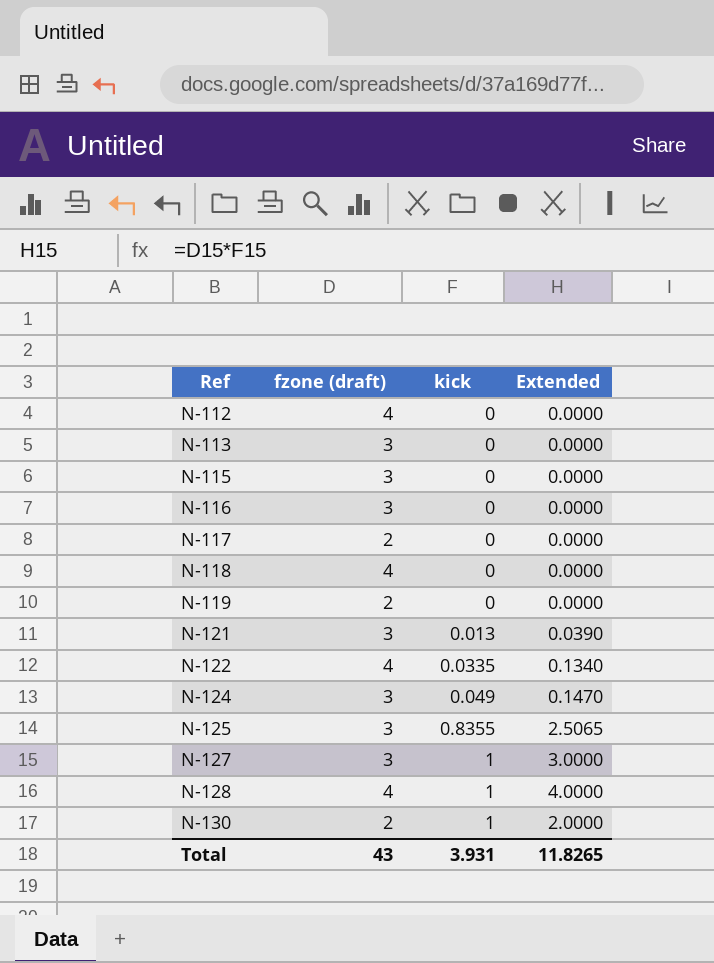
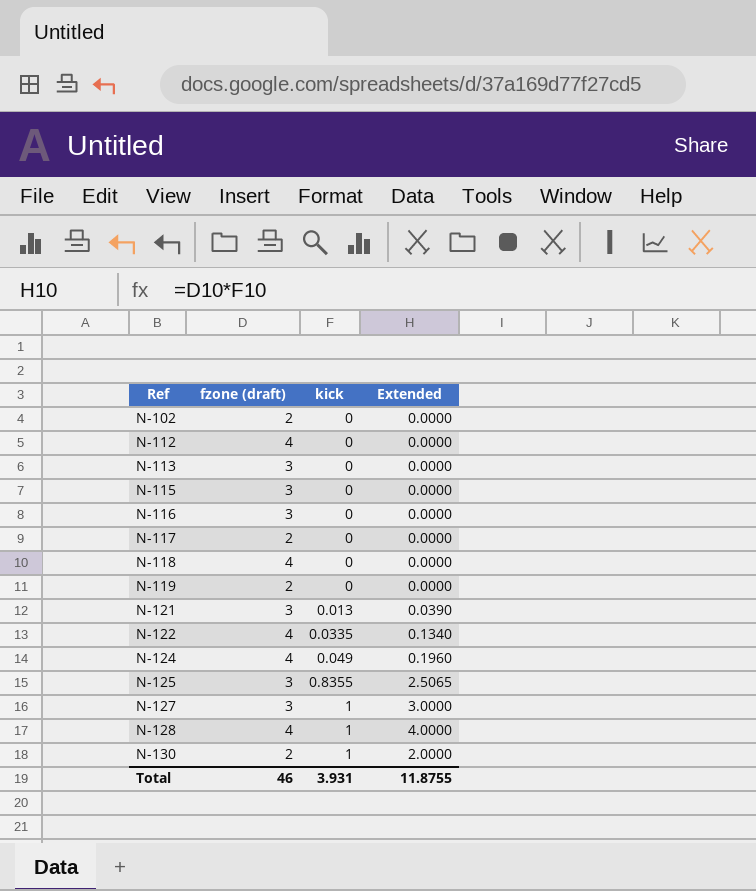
row N-102: none -> 2 | 0 | 0.0000
N-124 | fzone (draft): 3 -> 4
N-124 | Extended: 0.1470 -> 0.1960
Total | fzone (draft): 43 -> 46
Total | Extended: 11.8265 -> 11.8755

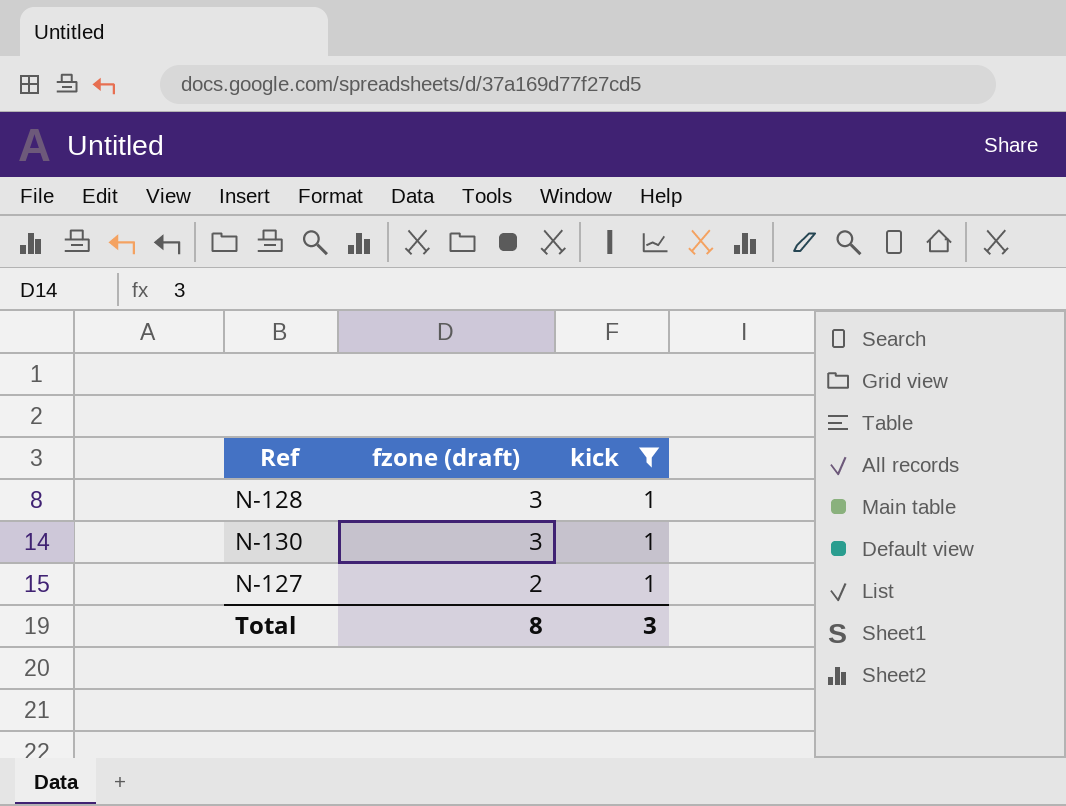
filter: none -> kick = 1
row order: Ref ascending -> fzone (draft) descending
column Extended | formula: [fzone (draft)] * [kick] -> none
N-128 | fzone (draft): 4 -> 3
N-130 | fzone (draft): 2 -> 3
N-127 | fzone (draft): 3 -> 2
Total | fzone (draft): 46 -> 8
Total | kick: 3.931 -> 3

